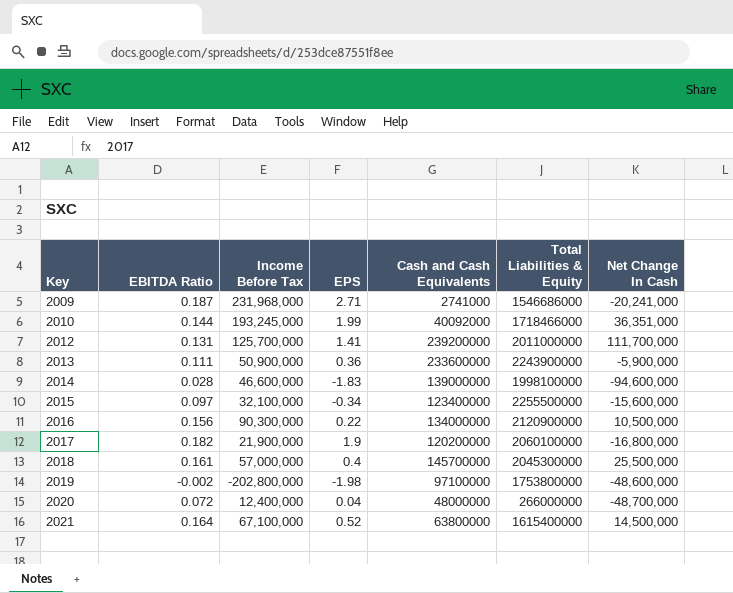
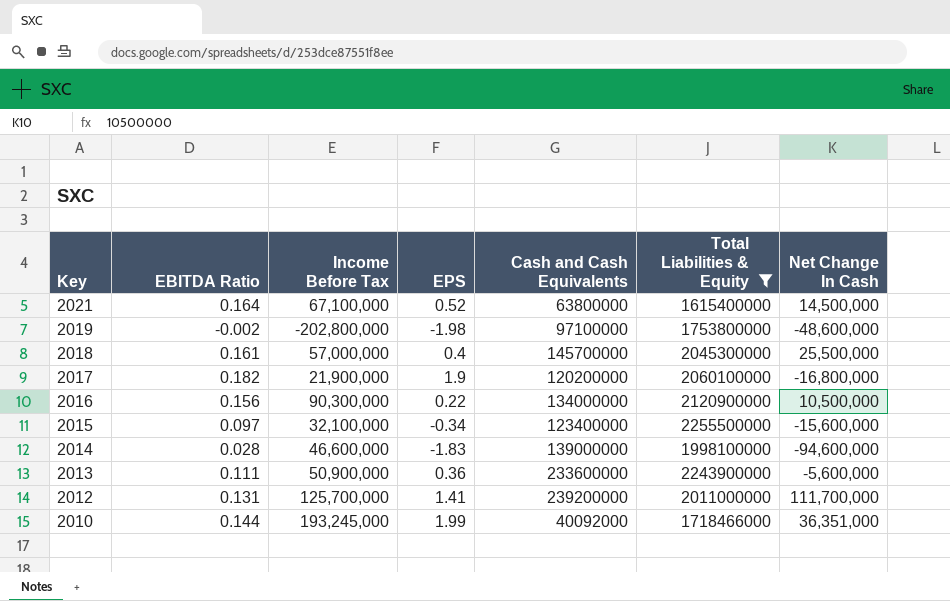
filter: none -> Total Liabilities & Equity >= 1615400000
row order: Key ascending -> Key descending
2013 | Net Change In Cash: -5,900,000 -> -5,600,000

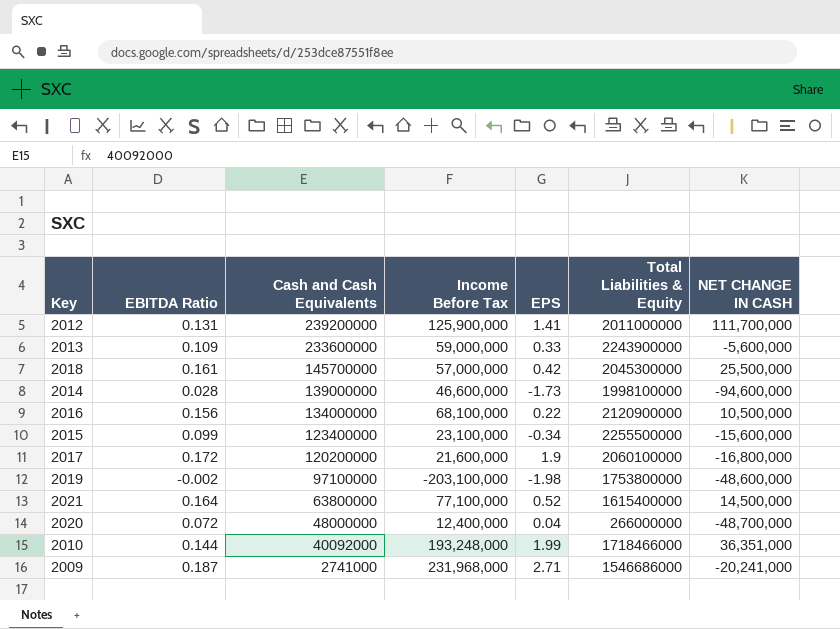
filter: Total Liabilities & Equity >= 1615400000 -> none
row order: Key descending -> Cash and Cash Equivalents descending
column Cash and Cash Equivalents | position: 5 -> 3
column name: Net Change In Cash -> NET CHANGE IN CASH
2012 | Income Before Tax: 125,700,000 -> 125,900,000
2013 | EBITDA Ratio: 0.111 -> 0.109
2013 | Income Before Tax: 50,900,000 -> 59,000,000
2013 | EPS: 0.36 -> 0.33
2018 | EPS: 0.4 -> 0.42
2014 | EPS: -1.83 -> -1.73
2016 | Income Before Tax: 90,300,000 -> 68,100,000
2015 | EBITDA Ratio: 0.097 -> 0.099
2015 | Income Before Tax: 32,100,000 -> 23,100,000
2017 | EBITDA Ratio: 0.182 -> 0.172
2017 | Income Before Tax: 21,900,000 -> 21,600,000
2019 | Income Before Tax: -202,800,000 -> -203,100,000
2021 | Income Before Tax: 67,100,000 -> 77,100,000
2010 | Income Before Tax: 193,245,000 -> 193,248,000

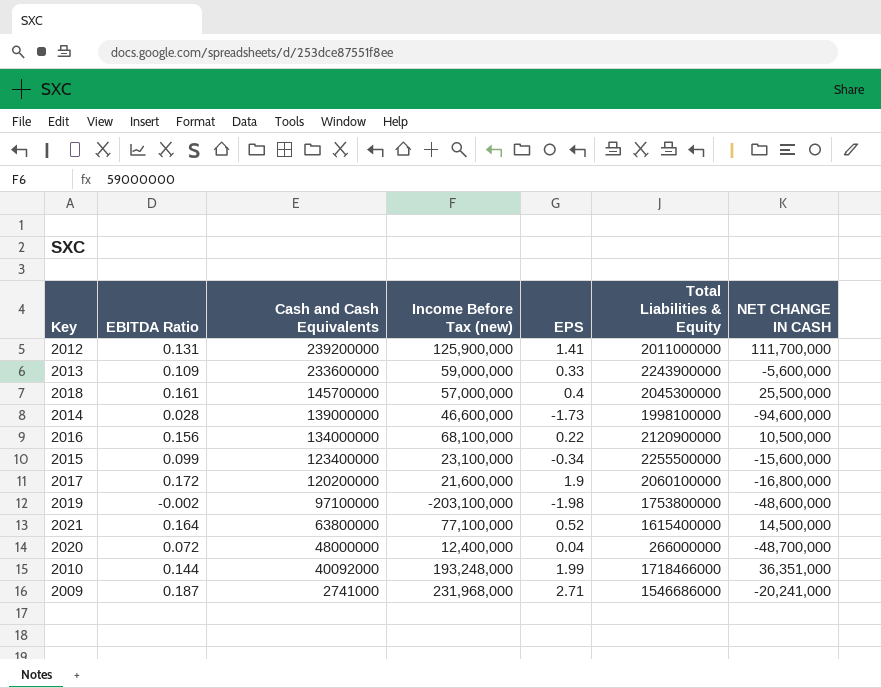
column name: Income Before Tax -> Income Before Tax (new)
2018 | EPS: 0.42 -> 0.4

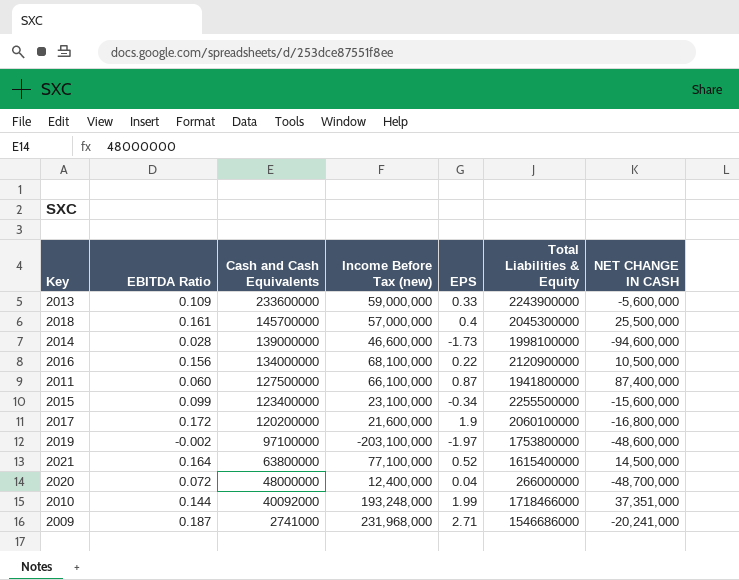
row 2012: 0.131 | 239200000 | 125,900,000 | 1.41 | 2011000000 | 111,700,000 -> none
row 2011: none -> 0.060 | 127500000 | 66,100,000 | 0.87 | 1941800000 | 87,400,000
2019 | EPS: -1.98 -> -1.97
2010 | NET CHANGE IN CASH: 36,351,000 -> 37,351,000

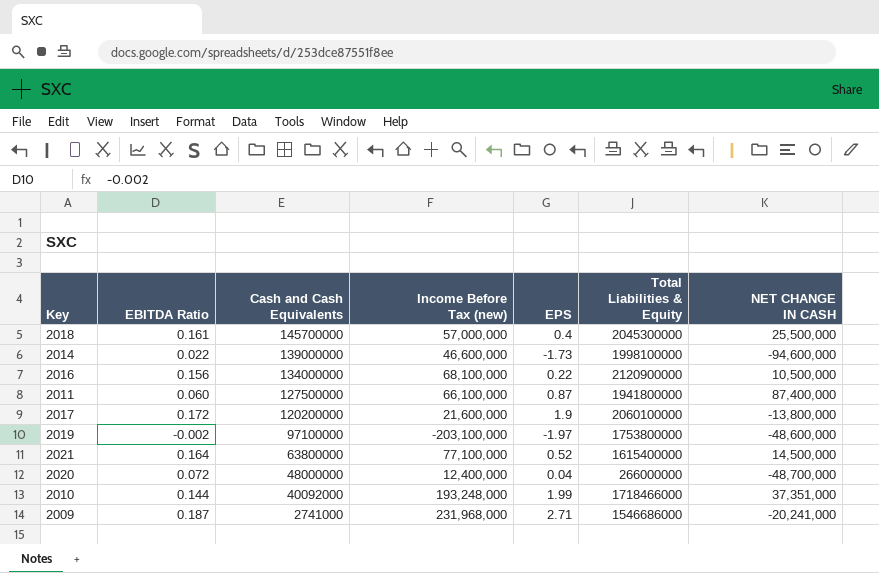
row 2013: 0.109 | 233600000 | 59,000,000 | 0.33 | 2243900000 | -5,600,000 -> none
row 2015: 0.099 | 123400000 | 23,100,000 | -0.34 | 2255500000 | -15,600,000 -> none
2014 | EBITDA Ratio: 0.028 -> 0.022
2017 | NET CHANGE IN CASH: -16,800,000 -> -13,800,000

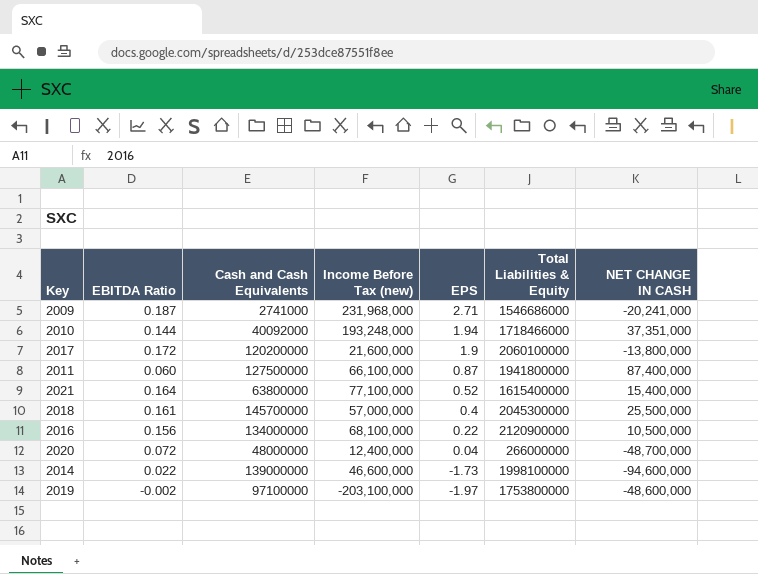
row order: Cash and Cash Equivalents descending -> EPS descending
2010 | EPS: 1.99 -> 1.94
2021 | NET CHANGE IN CASH: 14,500,000 -> 15,400,000

